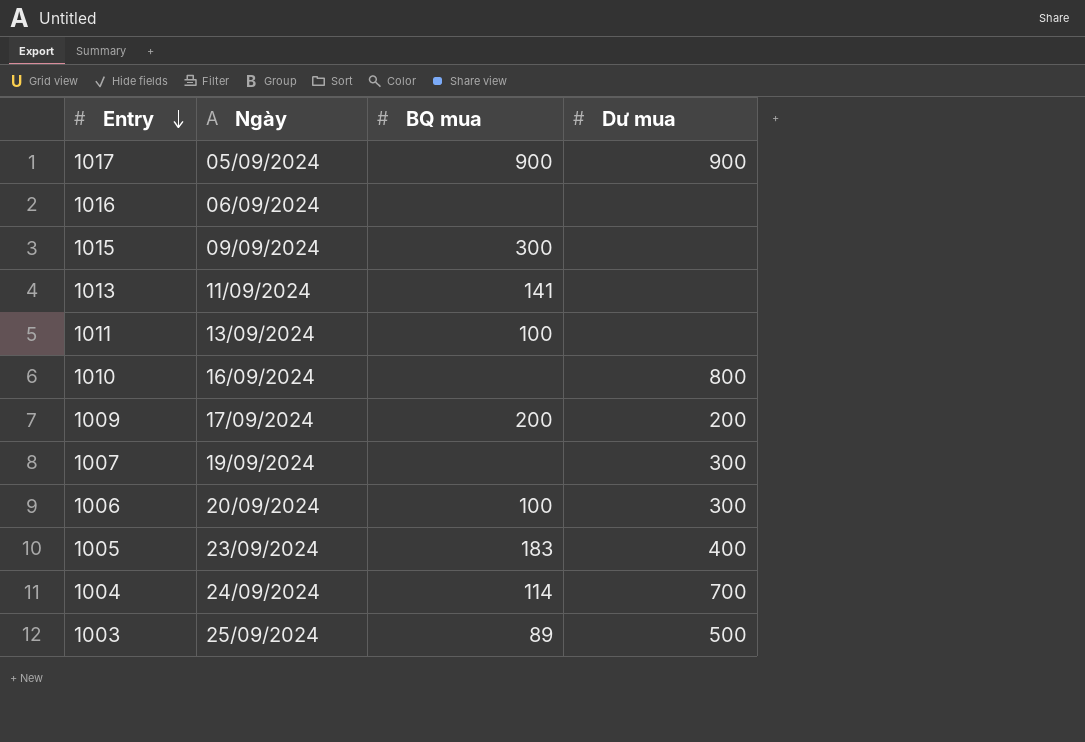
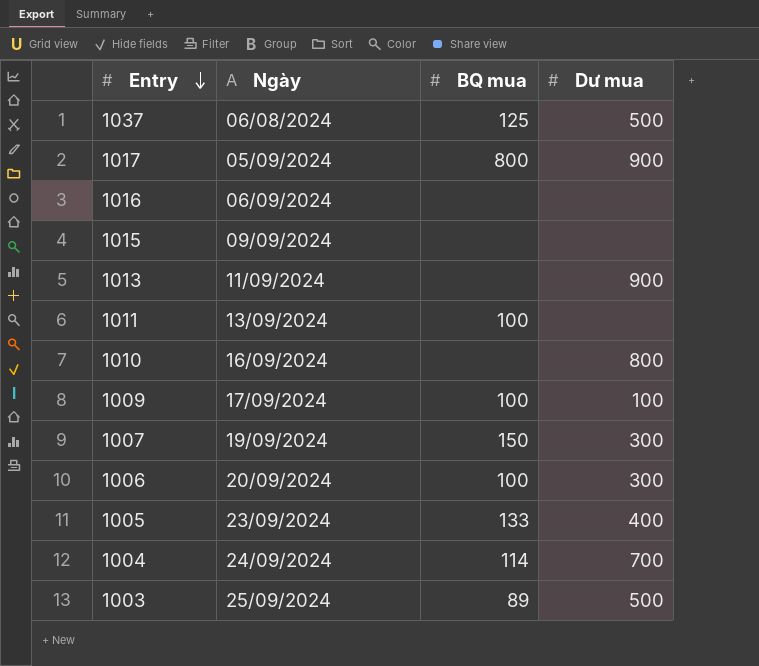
row 1037: none -> 06/08/2024 | 125 | 500
1017 | BQ mua: 900 -> 800
1015 | BQ mua: 300 -> none
1013 | BQ mua: 141 -> none
1013 | Dư mua: none -> 900
1009 | BQ mua: 200 -> 100
1009 | Dư mua: 200 -> 100
1007 | BQ mua: none -> 150
1005 | BQ mua: 183 -> 133

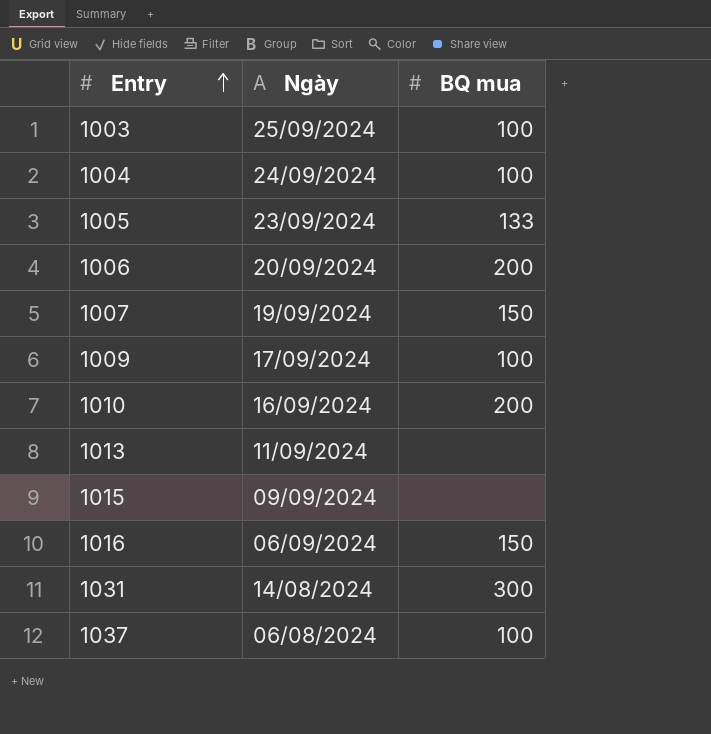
row order: Entry descending -> Entry ascending
column Dư mua | position: 4 -> none
row 1017: 05/09/2024 | 800 | 900 -> none
row 1011: 13/09/2024 | 100 | none -> none
1003 | BQ mua: 89 -> 100
1004 | BQ mua: 114 -> 100
1006 | BQ mua: 100 -> 200
1010 | BQ mua: none -> 200
1016 | BQ mua: none -> 150
row 1031: none -> 14/08/2024 | 300
1037 | BQ mua: 125 -> 100

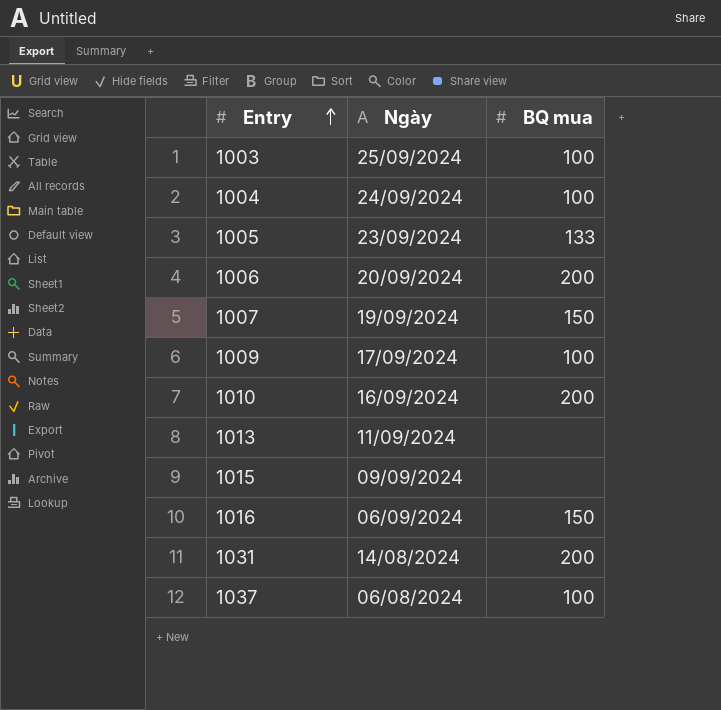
1031 | BQ mua: 300 -> 200

